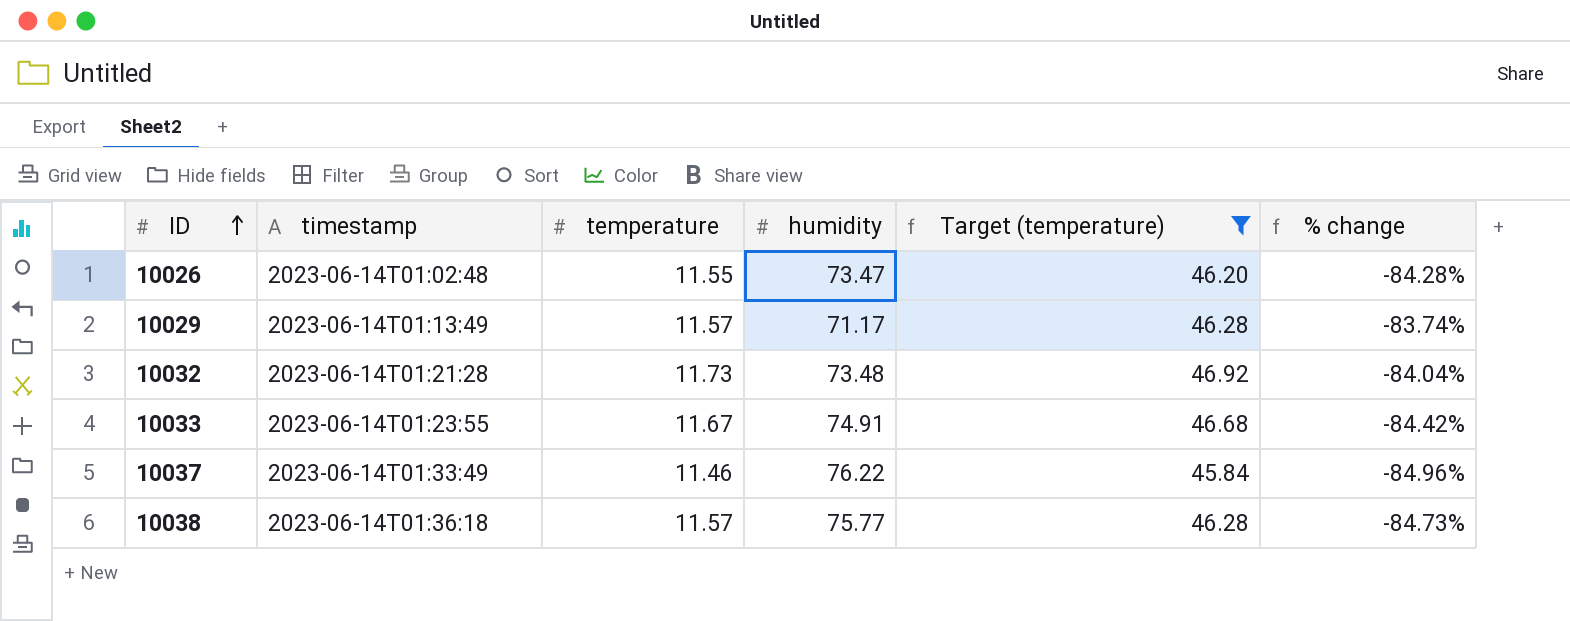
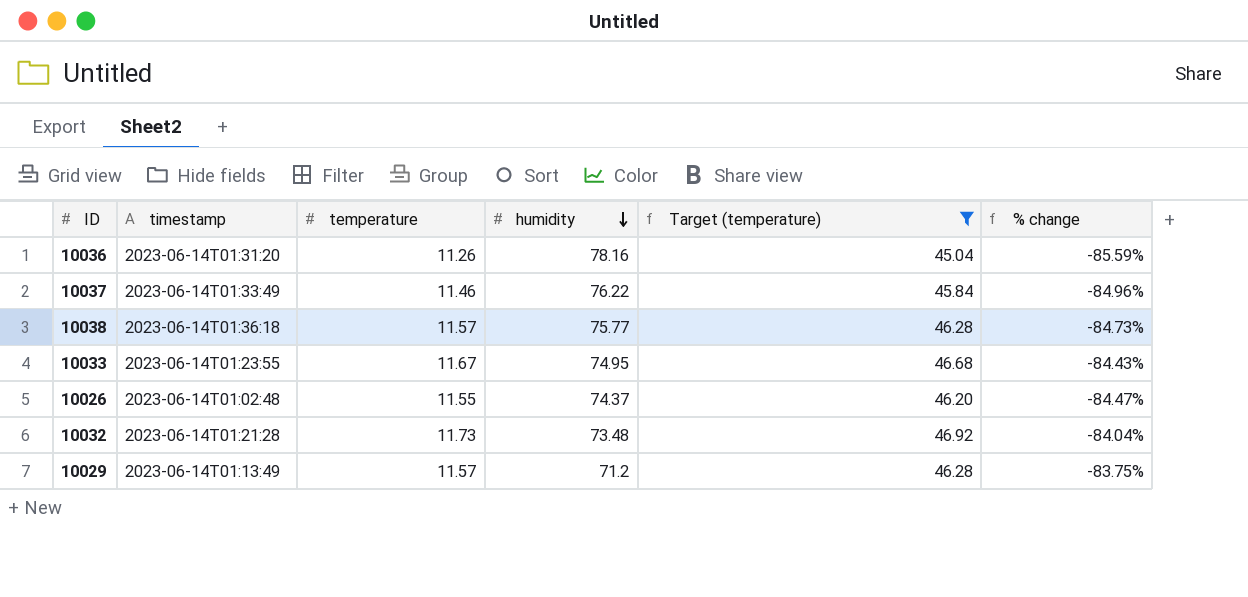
row order: ID ascending -> humidity descending
row 10036: none -> 2023-06-14T01:31:20 | 11.26 | 78.16 | 45.04 | -85.59%
10033 | humidity: 74.91 -> 74.95
10033 | % change: -84.42% -> -84.43%
10026 | humidity: 73.47 -> 74.37
10026 | % change: -84.28% -> -84.47%
10029 | humidity: 71.17 -> 71.2
10029 | % change: -83.74% -> -83.75%

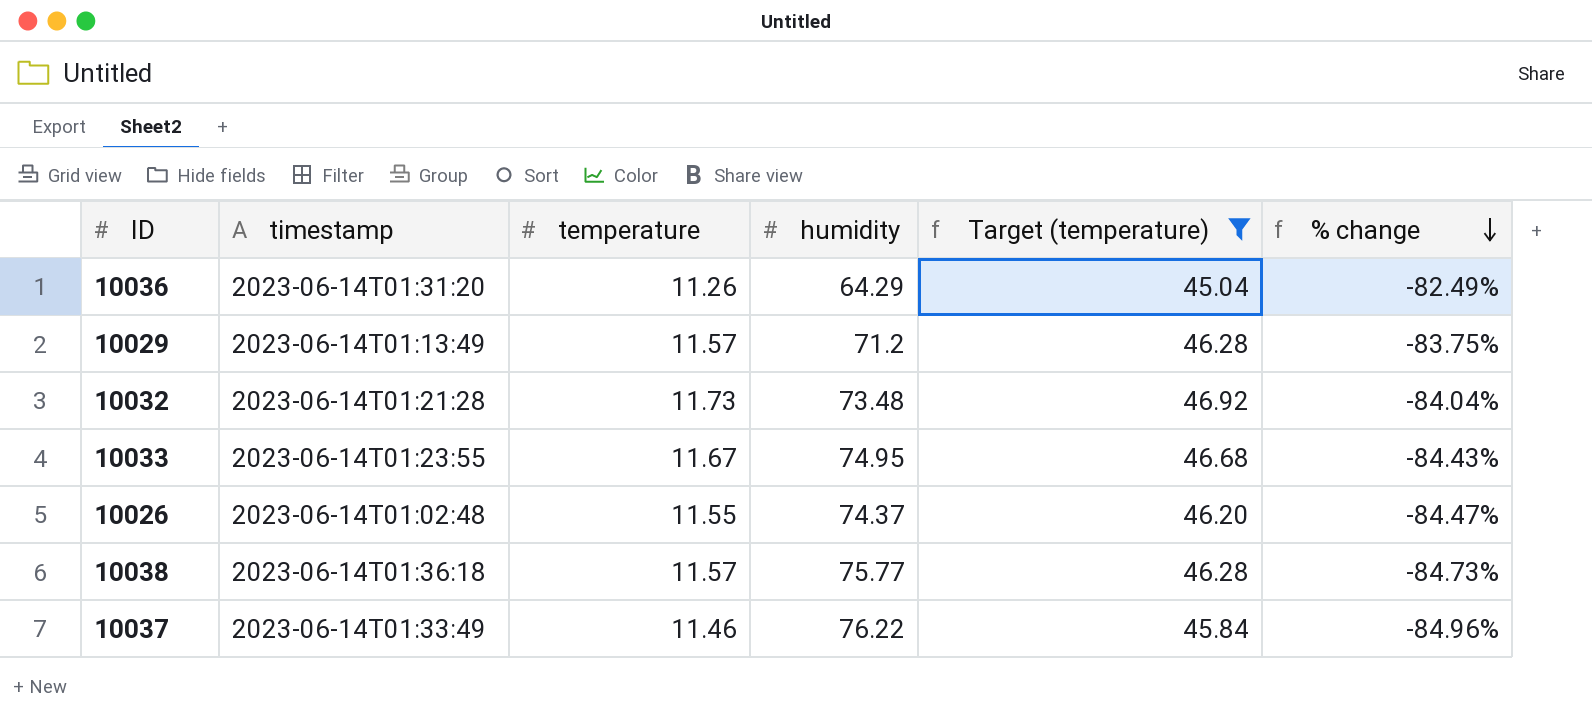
row order: humidity descending -> % change descending
10036 | humidity: 78.16 -> 64.29
10036 | % change: -85.59% -> -82.49%

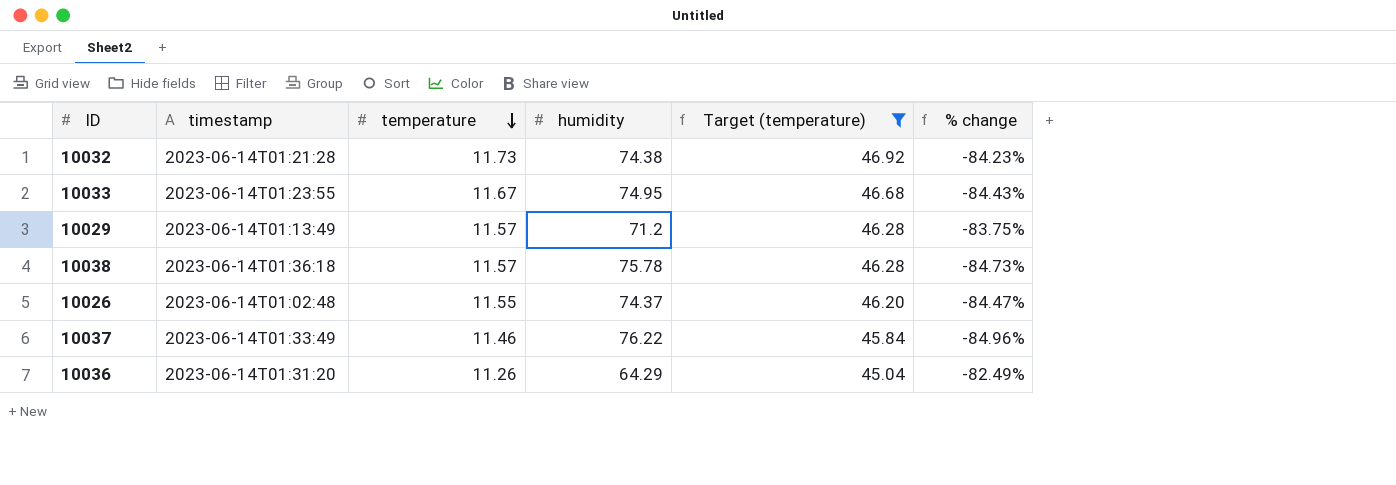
row order: % change descending -> temperature descending
10032 | humidity: 73.48 -> 74.38
10032 | % change: -84.04% -> -84.23%
10038 | humidity: 75.77 -> 75.78

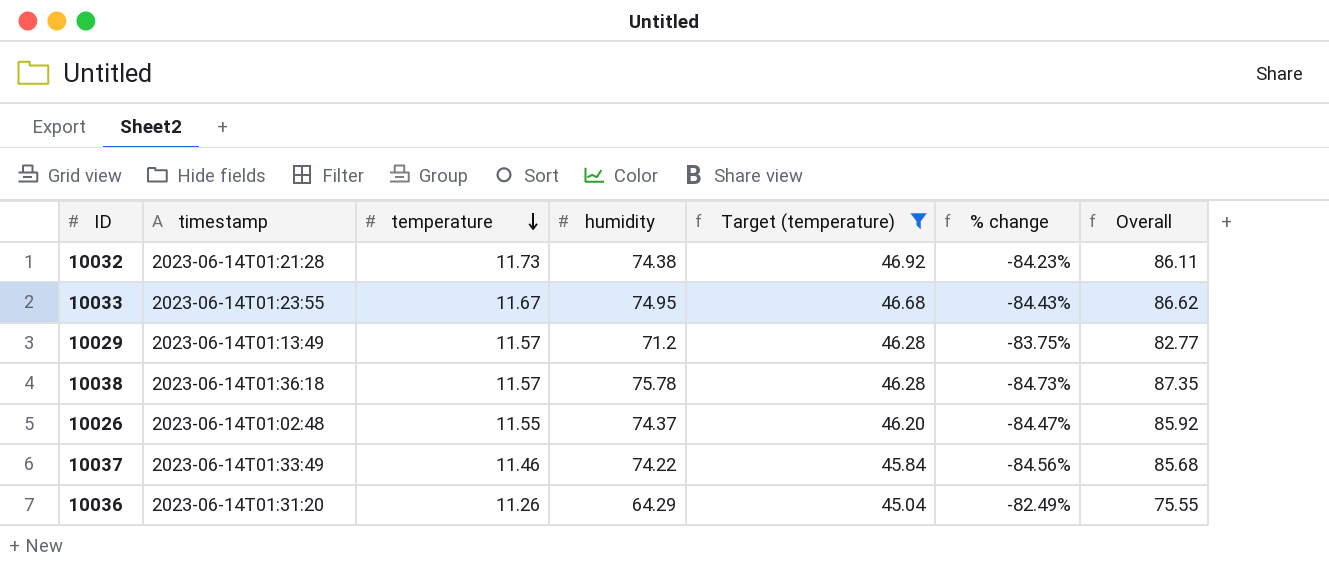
column Overall | formula: none -> [temperature] + [humidity]
10037 | humidity: 76.22 -> 74.22
10037 | % change: -84.96% -> -84.56%

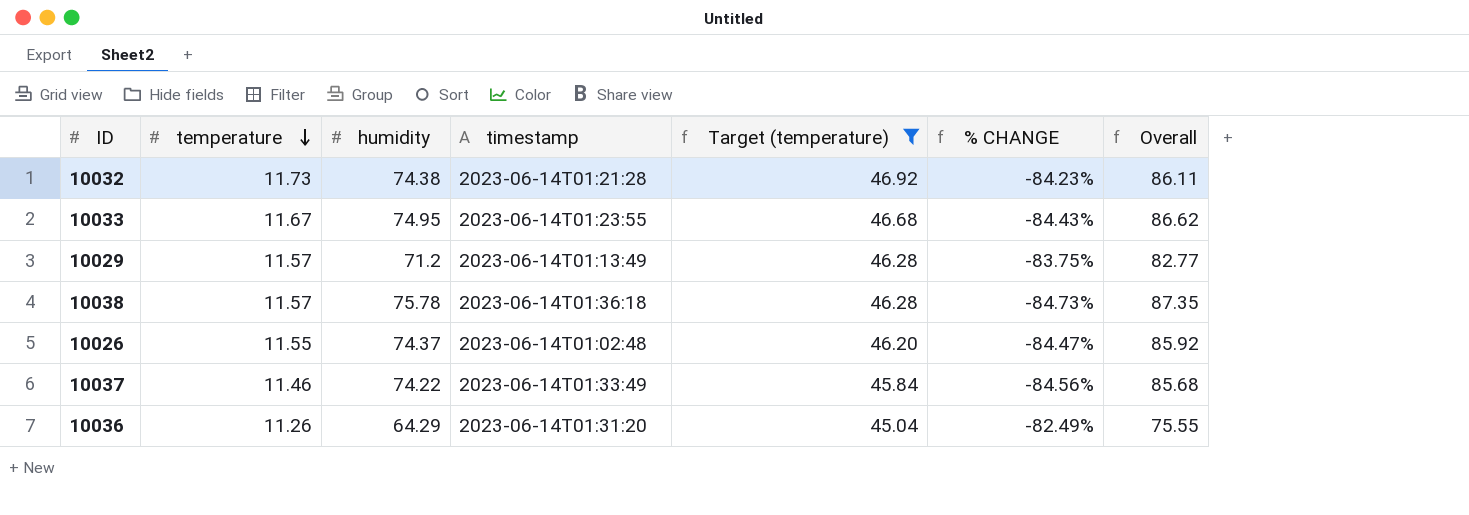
column timestamp | position: 2 -> 4
column name: % change -> % CHANGE

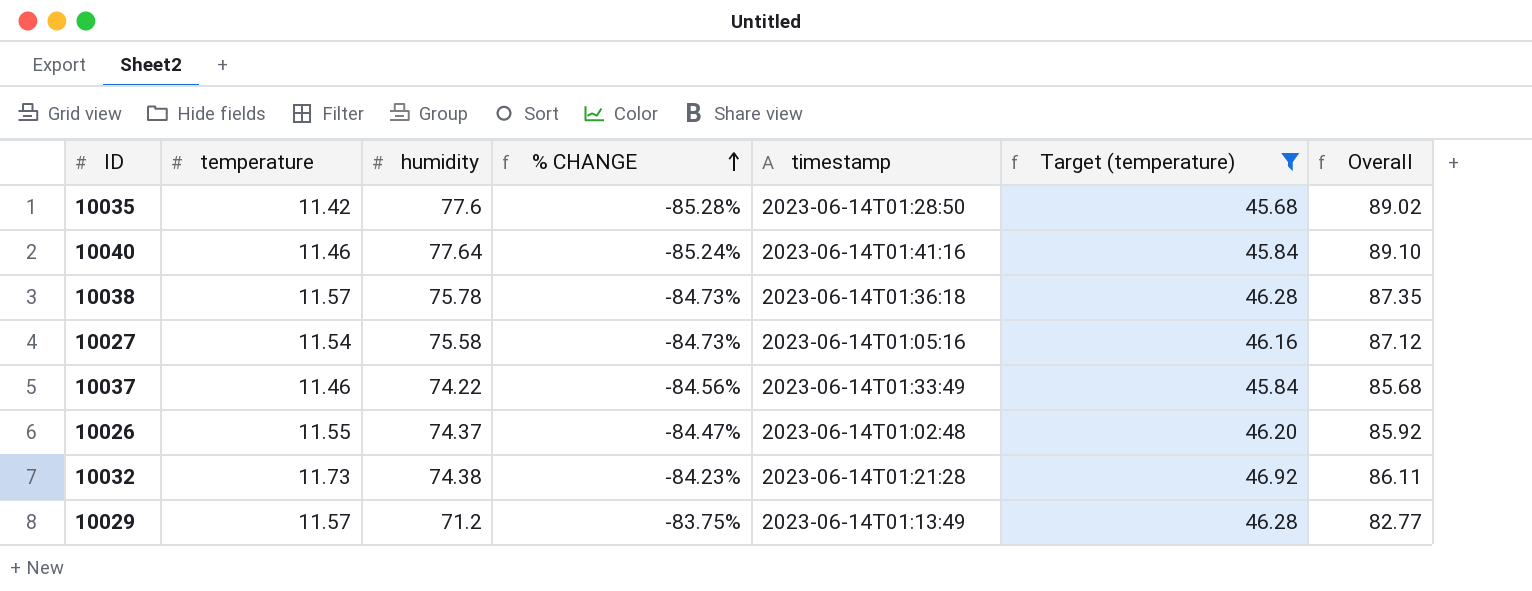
row order: temperature descending -> % CHANGE ascending
column % CHANGE | position: 6 -> 4
row 10033: 11.67 | 74.95 | 2023-06-14T01:23:55 | 46.68 | -84.43% | 86.62 -> none
row 10036: 11.26 | 64.29 | 2023-06-14T01:31:20 | 45.04 | -82.49% | 75.55 -> none
row 10035: none -> 11.42 | 77.6 | -85.28% | 2023-06-14T01:28:50 | 45.68 | 89.02
row 10040: none -> 11.46 | 77.64 | -85.24% | 2023-06-14T01:41:16 | 45.84 | 89.10
row 10027: none -> 11.54 | 75.58 | -84.73% | 2023-06-14T01:05:16 | 46.16 | 87.12

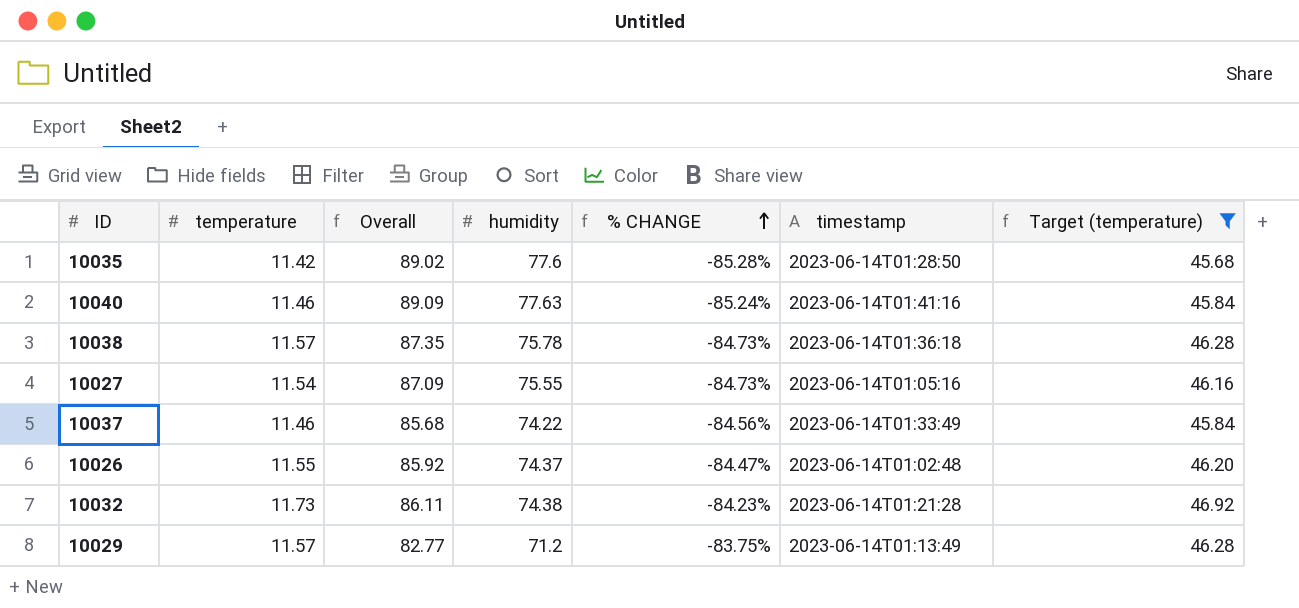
column Overall | position: 7 -> 3
10040 | Overall: 89.10 -> 89.09
10040 | humidity: 77.64 -> 77.63
10027 | Overall: 87.12 -> 87.09
10027 | humidity: 75.58 -> 75.55

